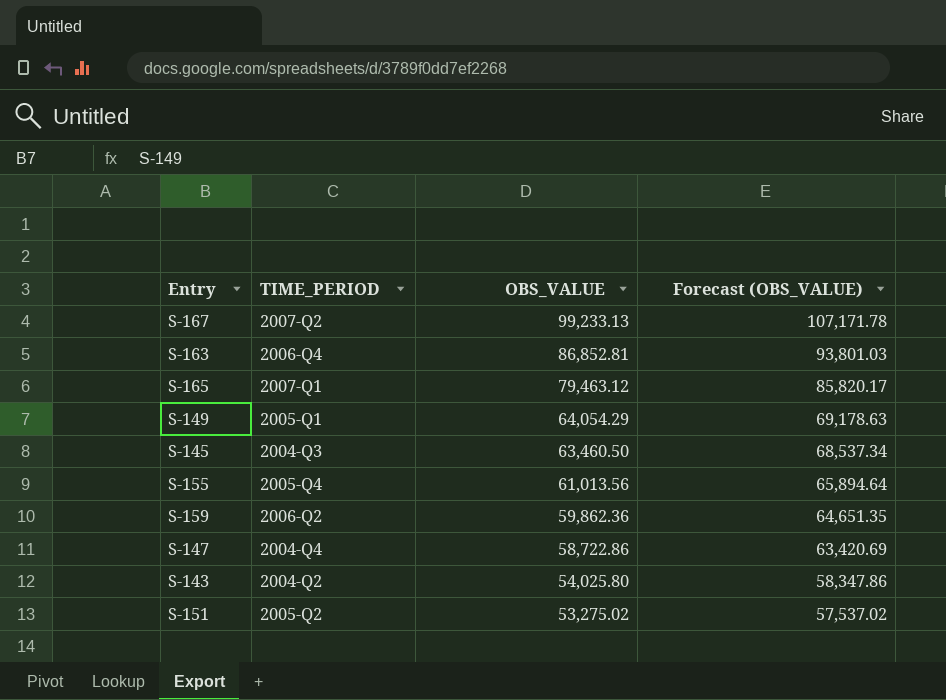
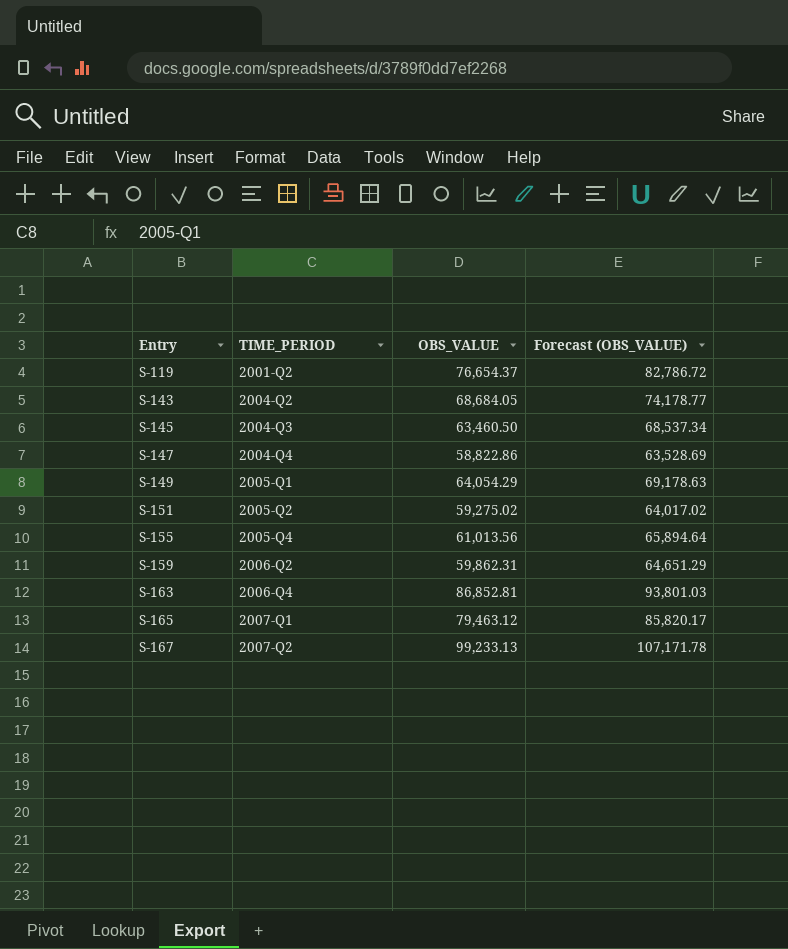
row order: OBS_VALUE descending -> Entry ascending
row S-119: none -> 2001-Q2 | 76,654.37 | 82,786.72
S-143 | OBS_VALUE: 54,025.80 -> 68,684.05
S-143 | Forecast (OBS_VALUE): 58,347.86 -> 74,178.77
S-147 | OBS_VALUE: 58,722.86 -> 58,822.86
S-147 | Forecast (OBS_VALUE): 63,420.69 -> 63,528.69
S-151 | OBS_VALUE: 53,275.02 -> 59,275.02
S-151 | Forecast (OBS_VALUE): 57,537.02 -> 64,017.02
S-159 | OBS_VALUE: 59,862.36 -> 59,862.31
S-159 | Forecast (OBS_VALUE): 64,651.35 -> 64,651.29

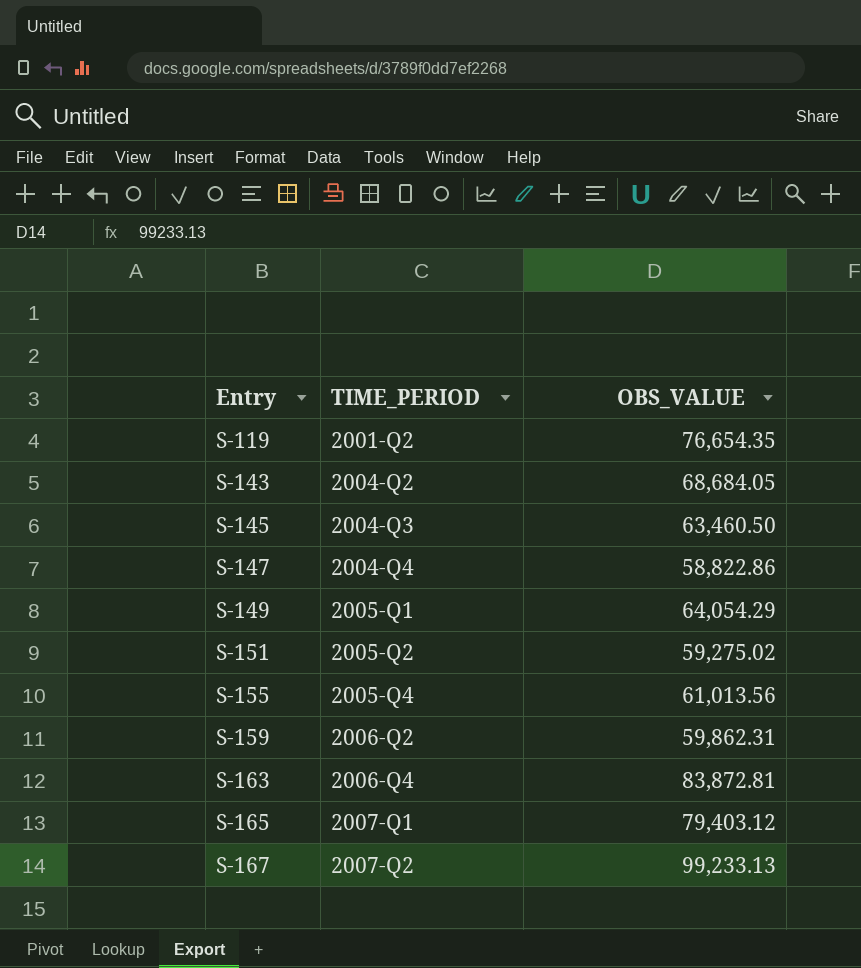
column Forecast (OBS_VALUE) | formula: [OBS_VALUE] * 1.08 -> none
S-119 | OBS_VALUE: 76,654.37 -> 76,654.35
S-163 | OBS_VALUE: 86,852.81 -> 83,872.81
S-165 | OBS_VALUE: 79,463.12 -> 79,403.12

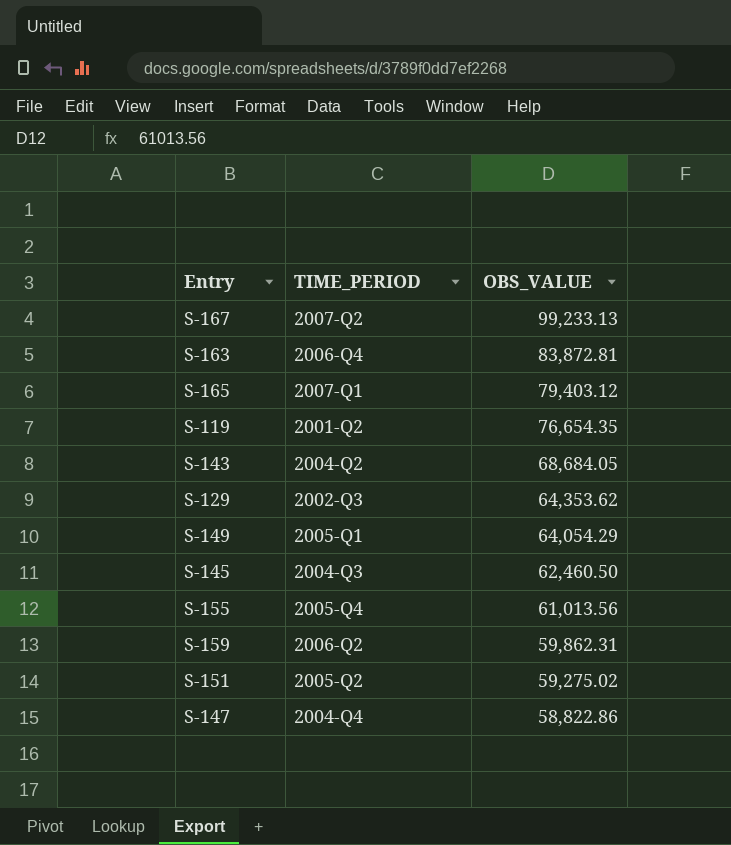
row order: Entry ascending -> OBS_VALUE descending
row S-129: none -> 2002-Q3 | 64,353.62
S-145 | OBS_VALUE: 63,460.50 -> 62,460.50

